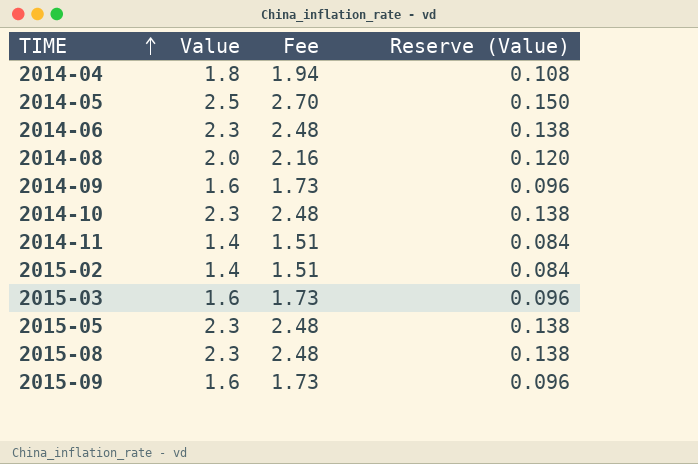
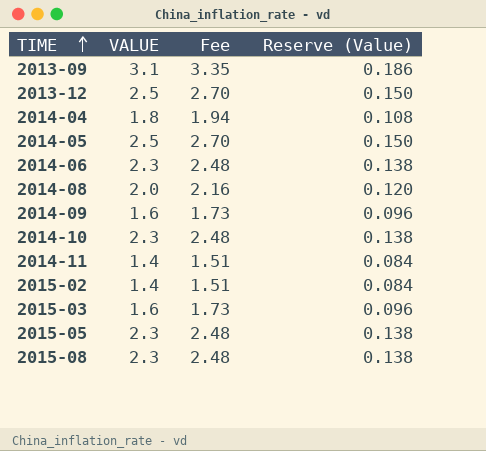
column name: Value -> VALUE
row 2015-09: 1.6 | 1.73 | 0.096 -> none
row 2013-09: none -> 3.1 | 3.35 | 0.186
row 2013-12: none -> 2.5 | 2.70 | 0.150

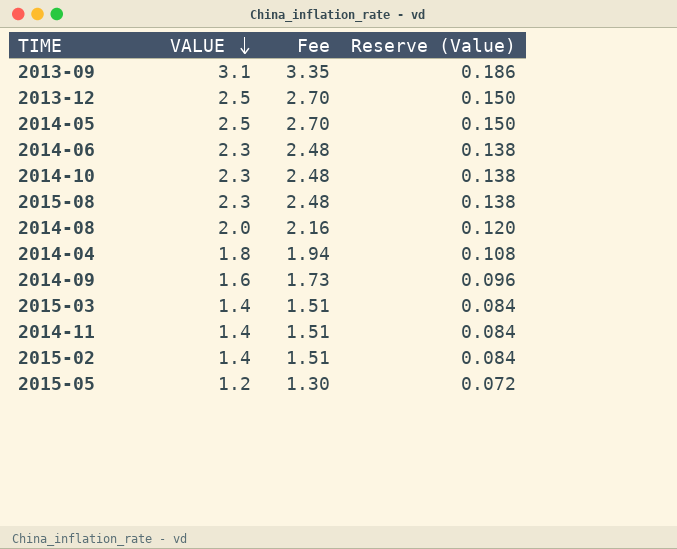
row order: TIME ascending -> VALUE descending
2015-03 | VALUE: 1.6 -> 1.4
2015-03 | Fee: 1.73 -> 1.51
2015-03 | Reserve (Value): 0.096 -> 0.084
2015-05 | VALUE: 2.3 -> 1.2
2015-05 | Fee: 2.48 -> 1.30
2015-05 | Reserve (Value): 0.138 -> 0.072

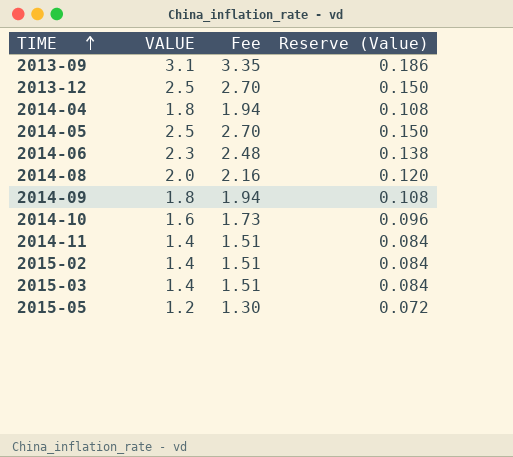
row order: VALUE descending -> TIME ascending
row 2015-08: 2.3 | 2.48 | 0.138 -> none
2014-09 | VALUE: 1.6 -> 1.8
2014-09 | Fee: 1.73 -> 1.94
2014-09 | Reserve (Value): 0.096 -> 0.108
2014-10 | VALUE: 2.3 -> 1.6
2014-10 | Fee: 2.48 -> 1.73
2014-10 | Reserve (Value): 0.138 -> 0.096

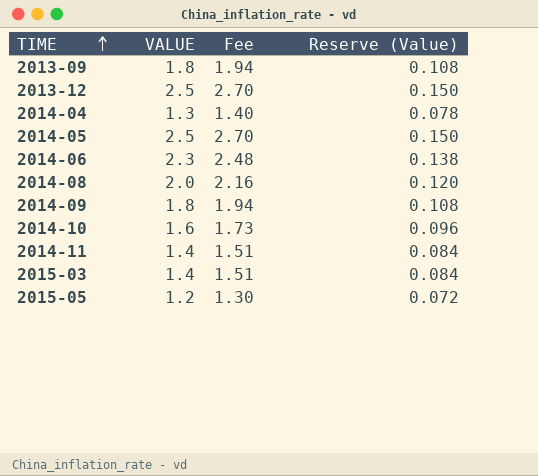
row 2015-02: 1.4 | 1.51 | 0.084 -> none
2013-09 | VALUE: 3.1 -> 1.8
2013-09 | Fee: 3.35 -> 1.94
2013-09 | Reserve (Value): 0.186 -> 0.108
2014-04 | VALUE: 1.8 -> 1.3
2014-04 | Fee: 1.94 -> 1.40
2014-04 | Reserve (Value): 0.108 -> 0.078

